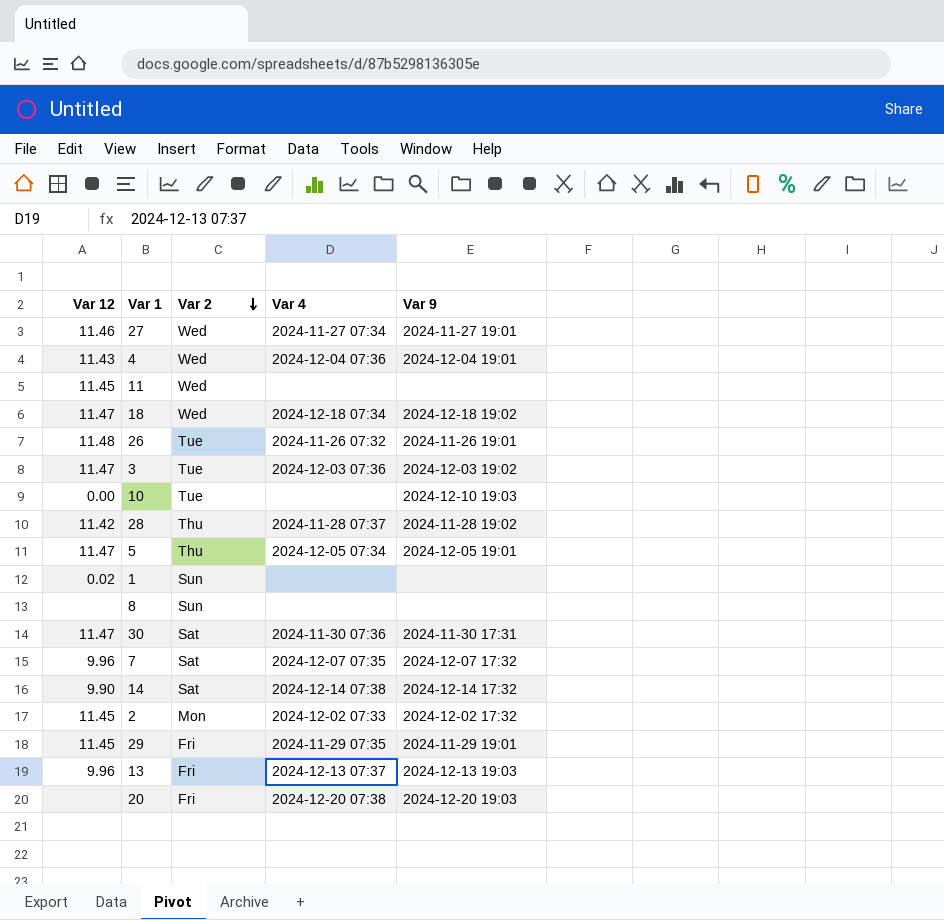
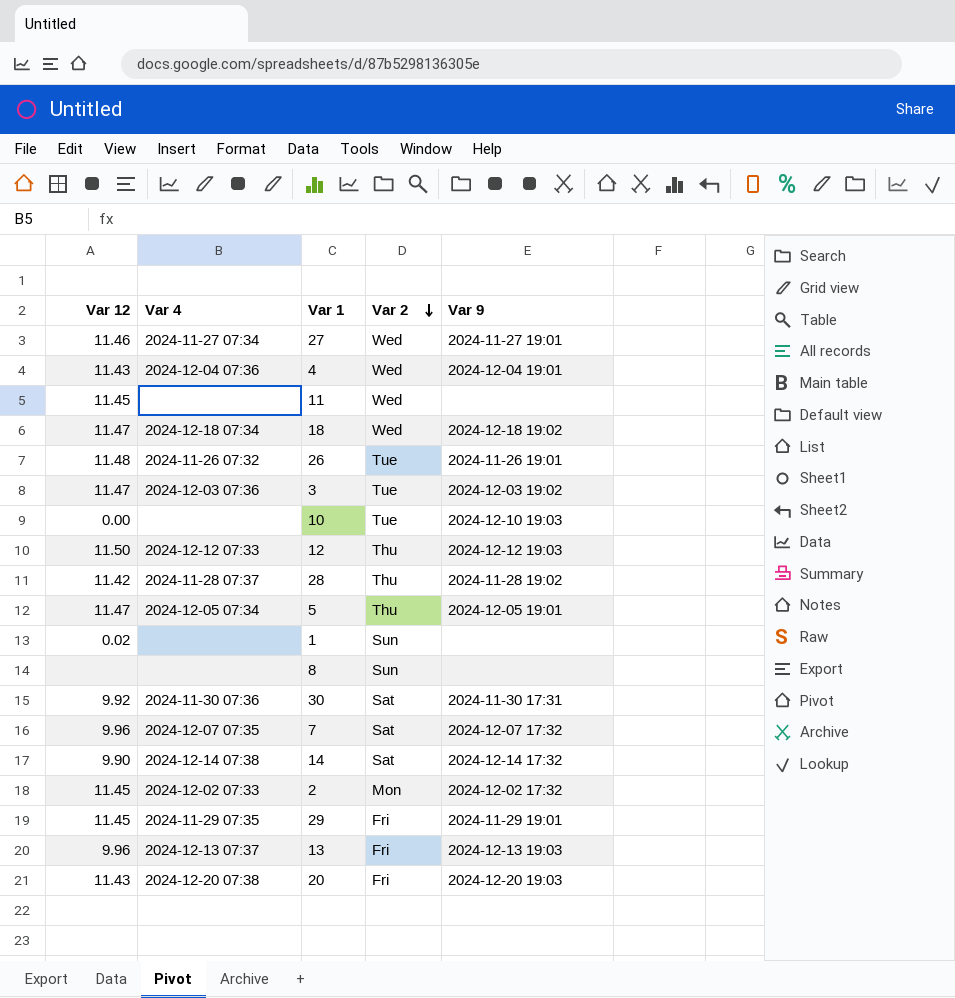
column Var 4 | position: 4 -> 2
row 12: none -> 11.50 | 2024-12-12 07:33 | Thu | 2024-12-12 19:03
30 | Var 12: 11.47 -> 9.92
20 | Var 12: none -> 11.43

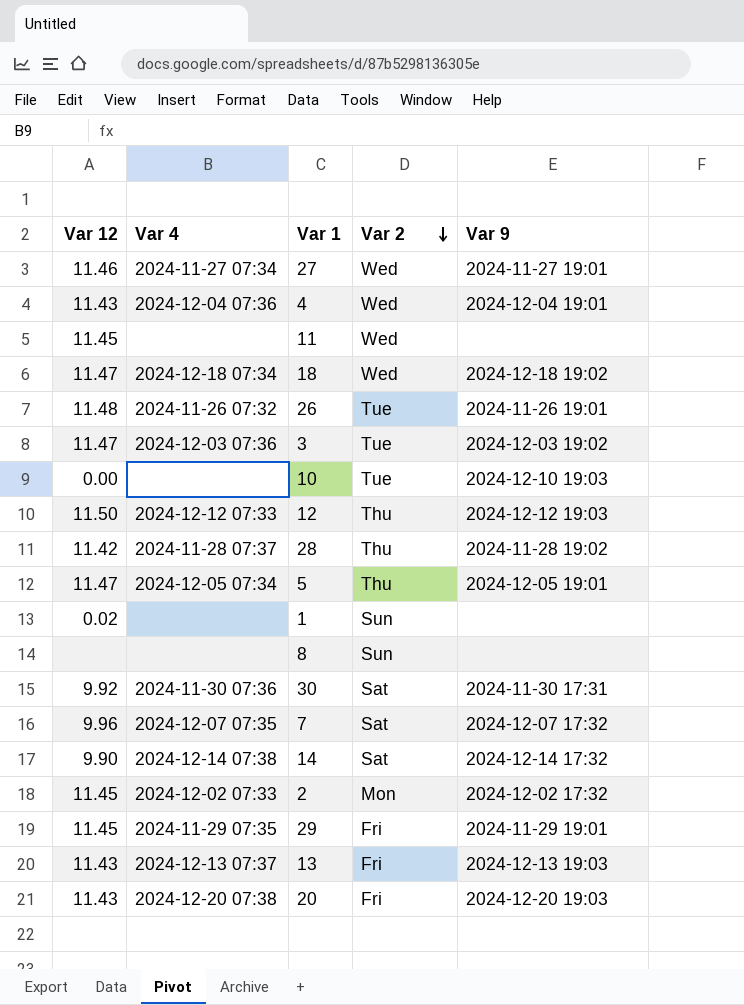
13 | Var 12: 9.96 -> 11.43

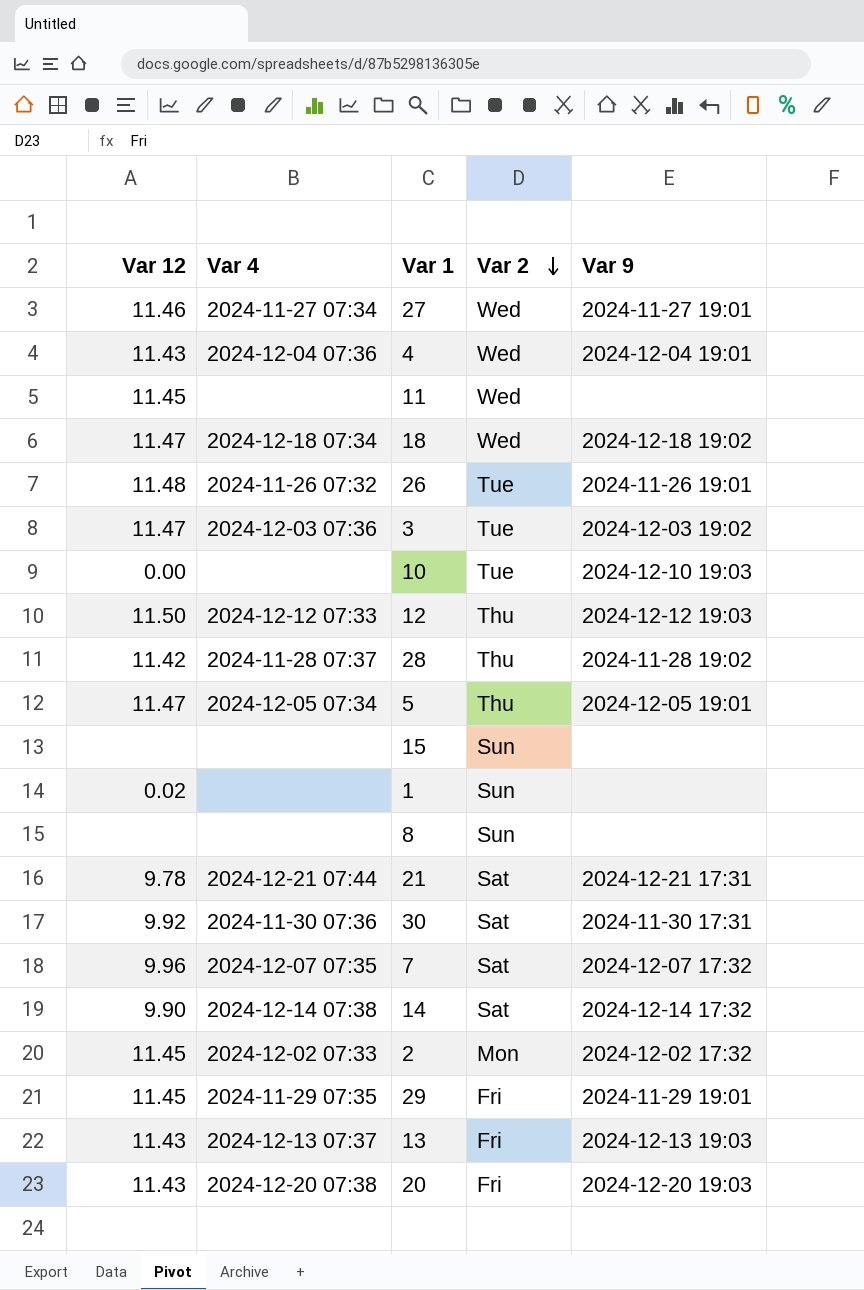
row 15: none -> none | none | Sun | none
row 21: none -> 9.78 | 2024-12-21 07:44 | Sat | 2024-12-21 17:31

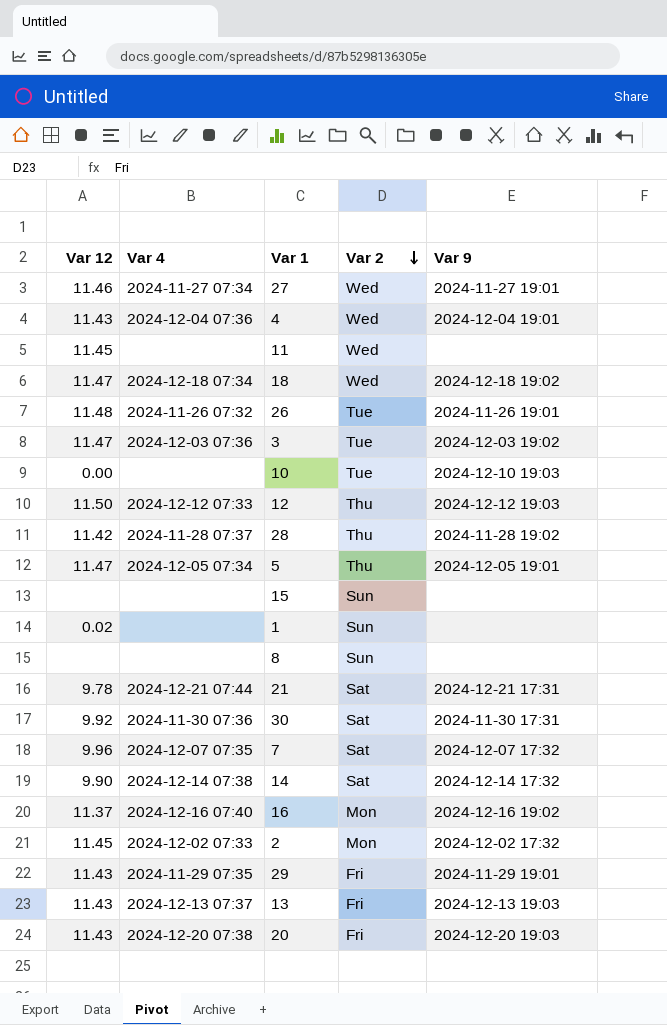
row 16: none -> 11.37 | 2024-12-16 07:40 | Mon | 2024-12-16 19:02
29 | Var 12: 11.45 -> 11.43

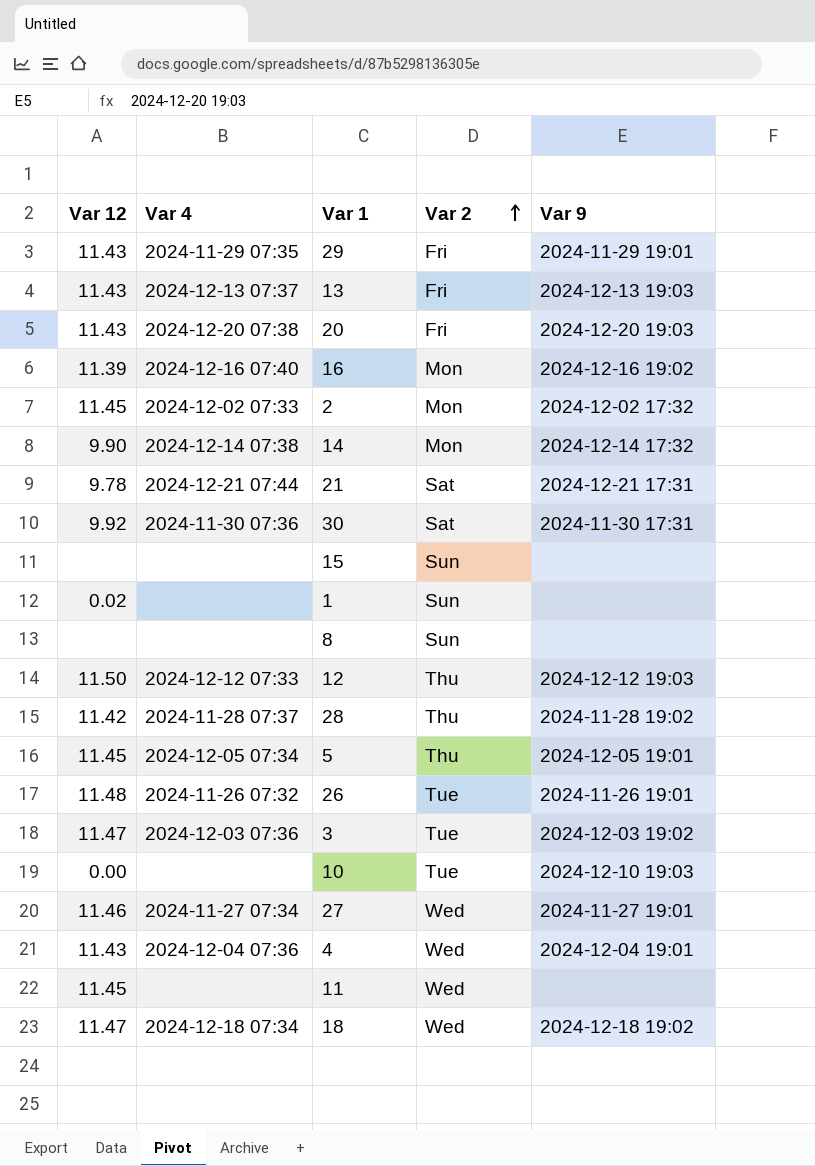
row order: Var 2 descending -> Var 2 ascending
row 7: 9.96 | 2024-12-07 07:35 | Sat | 2024-12-07 17:32 -> none
16 | Var 12: 11.37 -> 11.39
14 | Var 2: Sat -> Mon
5 | Var 12: 11.47 -> 11.45

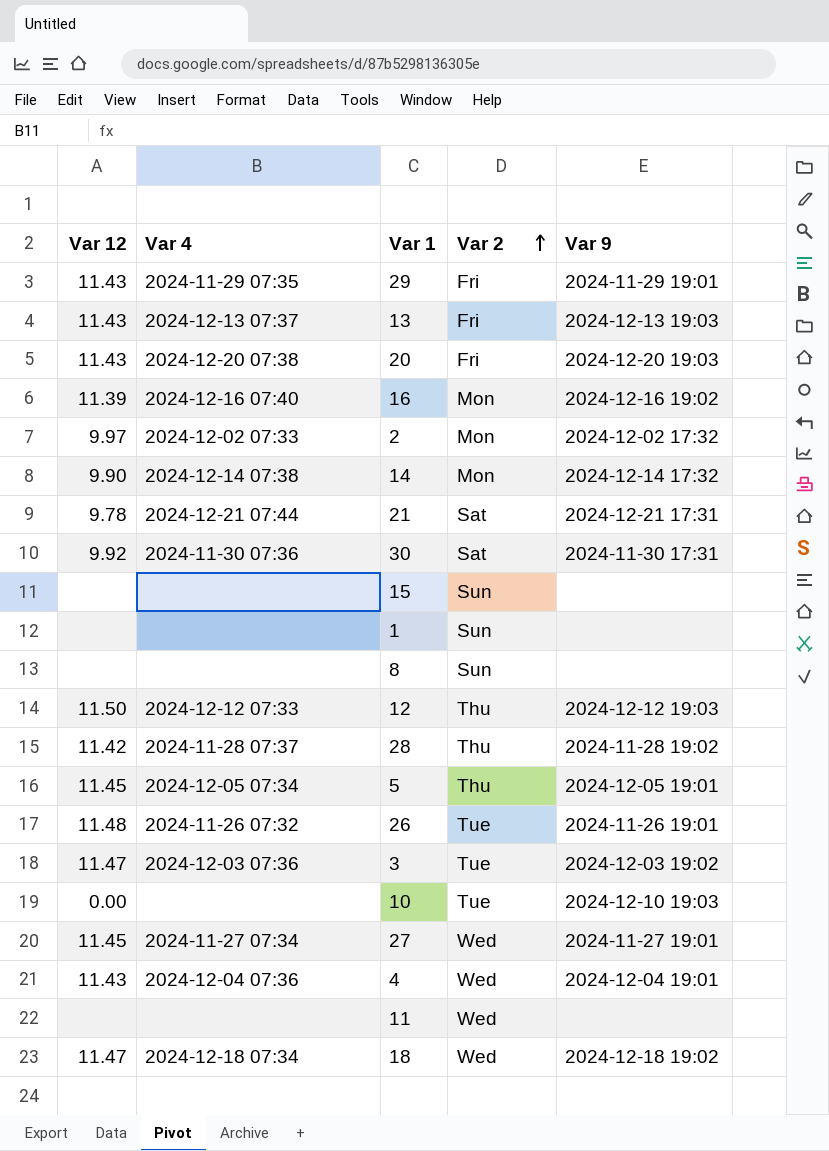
2 | Var 12: 11.45 -> 9.97
1 | Var 12: 0.02 -> none
27 | Var 12: 11.46 -> 11.45
11 | Var 12: 11.45 -> none

